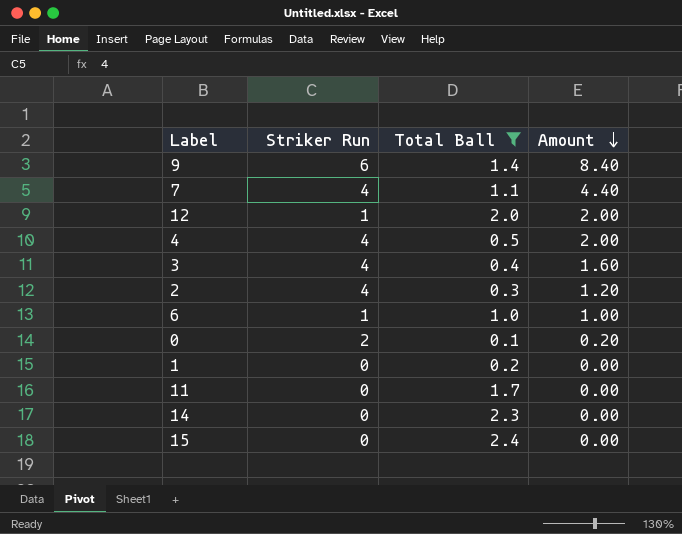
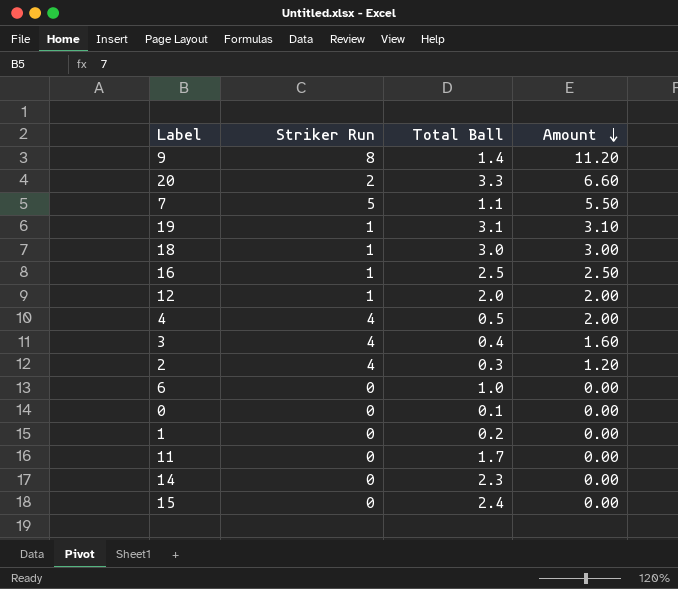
filter: Total Ball <= 2.4 -> none
9 | Striker Run: 6 -> 8
9 | Amount: 8.40 -> 11.20
7 | Striker Run: 4 -> 5
7 | Amount: 4.40 -> 5.50
6 | Striker Run: 1 -> 0
6 | Amount: 1.00 -> 0.00
0 | Striker Run: 2 -> 0
0 | Amount: 0.20 -> 0.00

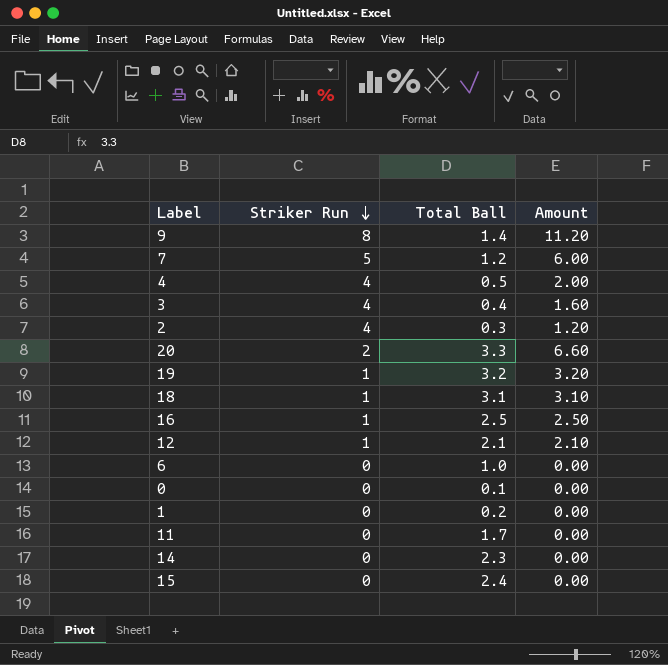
row order: Amount descending -> Striker Run descending
7 | Total Ball: 1.1 -> 1.2
7 | Amount: 5.50 -> 6.00
19 | Total Ball: 3.1 -> 3.2
19 | Amount: 3.10 -> 3.20
18 | Total Ball: 3.0 -> 3.1
18 | Amount: 3.00 -> 3.10
12 | Total Ball: 2.0 -> 2.1
12 | Amount: 2.00 -> 2.10

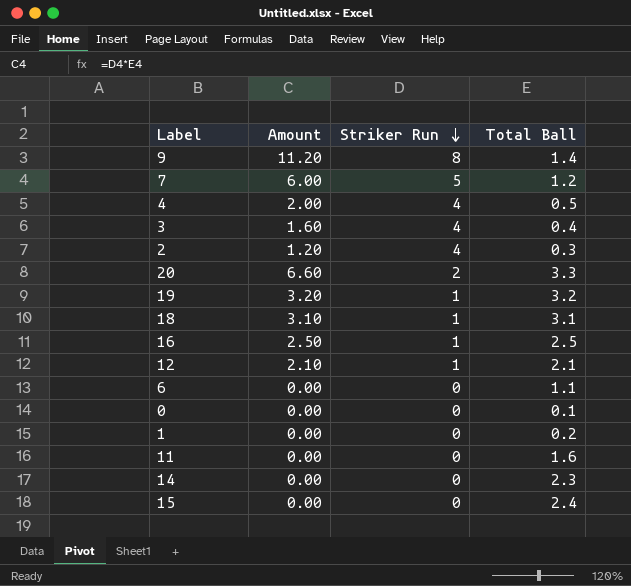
column Amount | position: 4 -> 2
6 | Total Ball: 1.0 -> 1.1
11 | Total Ball: 1.7 -> 1.6

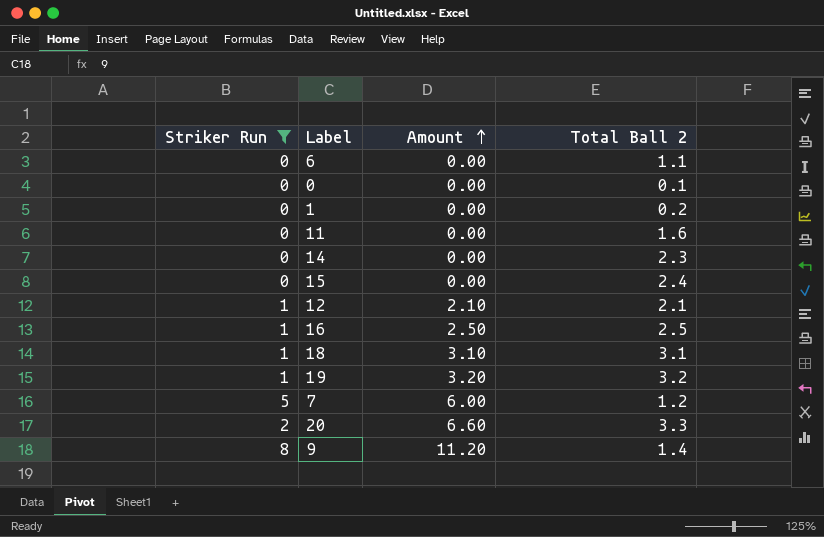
filter: none -> Striker Run != 4
row order: Striker Run descending -> Amount ascending
column Striker Run | position: 3 -> 1
column name: Total Ball -> Total Ball 2

